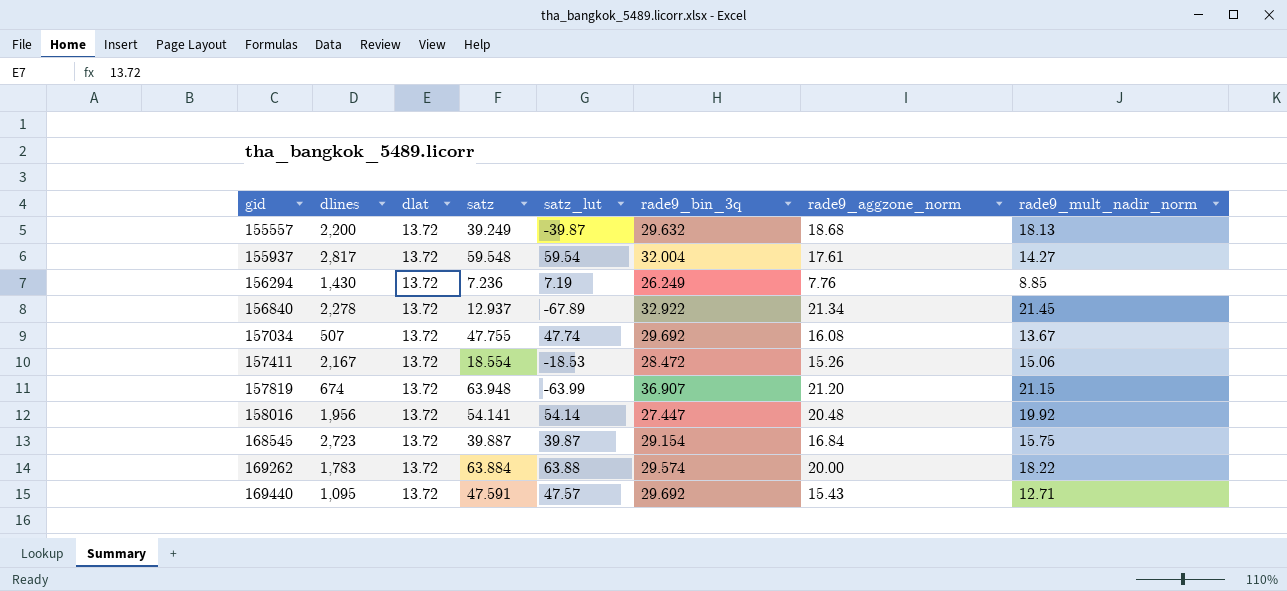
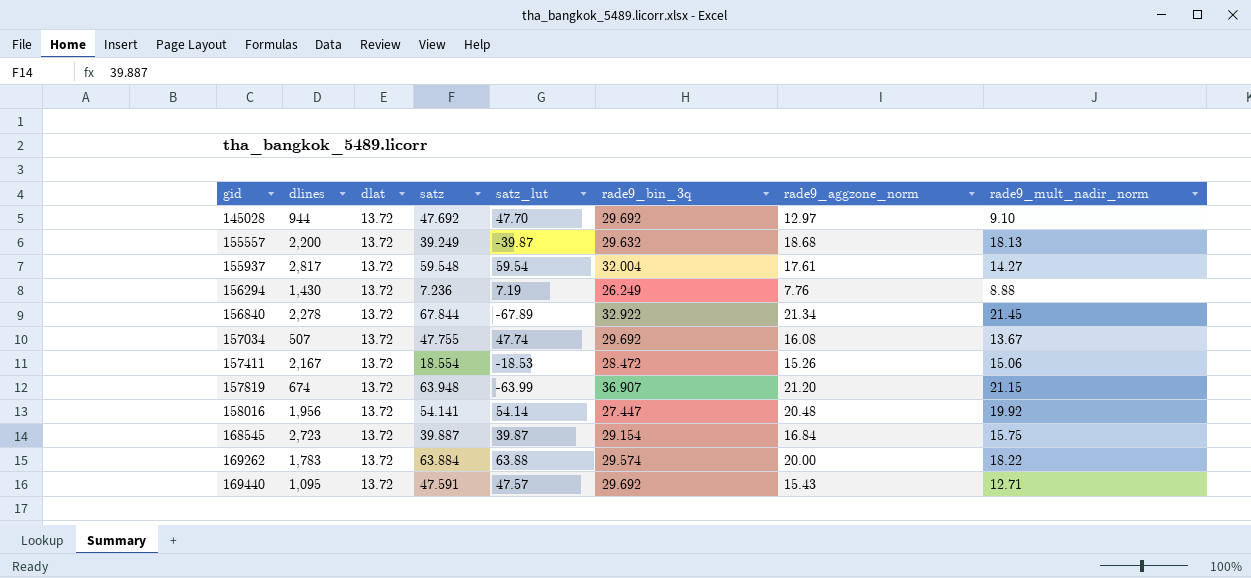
row 145028: none -> 944 | 13.72 | 47.692 | 47.70 | 29.692 | 12.97 | 9.10
156294 | rade9_mult_nadir_norm: 8.85 -> 8.88
156840 | satz: 12.937 -> 67.844

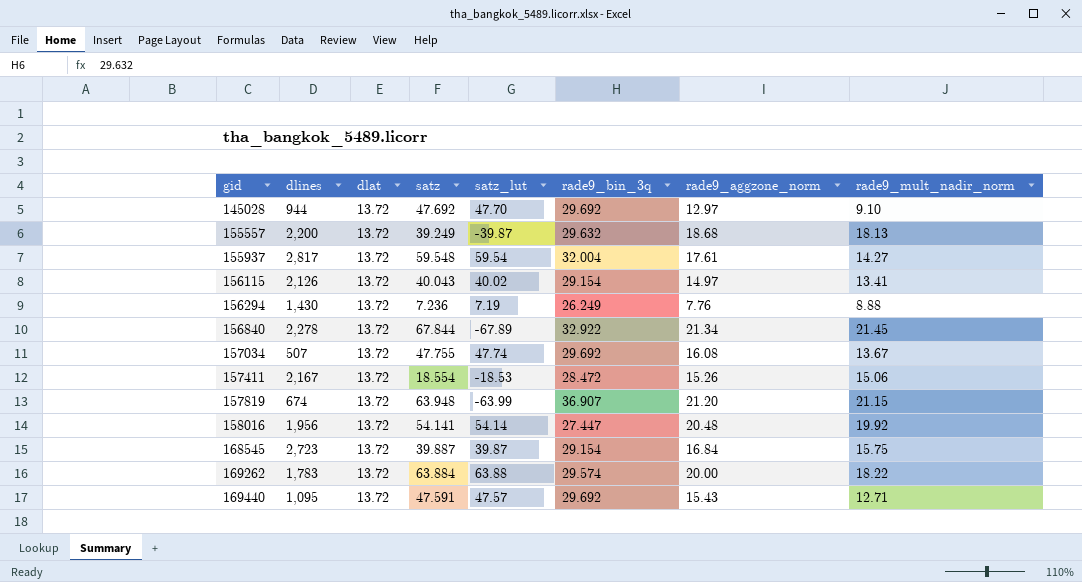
row 156115: none -> 2,126 | 13.72 | 40.043 | 40.02 | 29.154 | 14.97 | 13.41

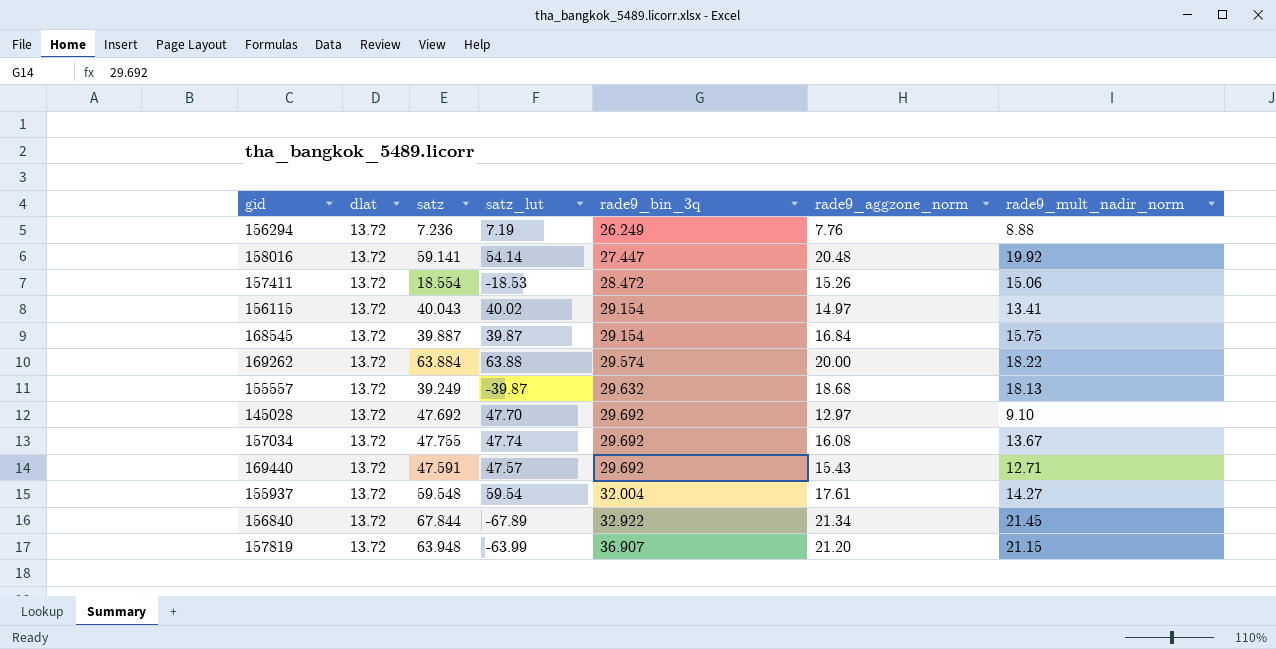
row order: gid ascending -> rade9_bin_3q ascending
column dlines | position: 2 -> none
158016 | satz: 54.141 -> 59.141

